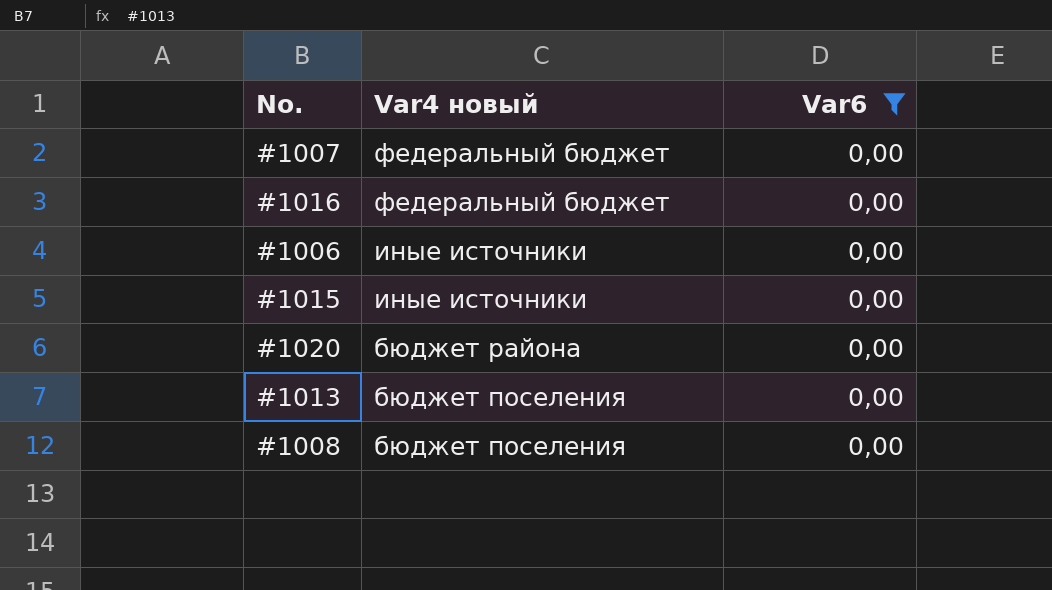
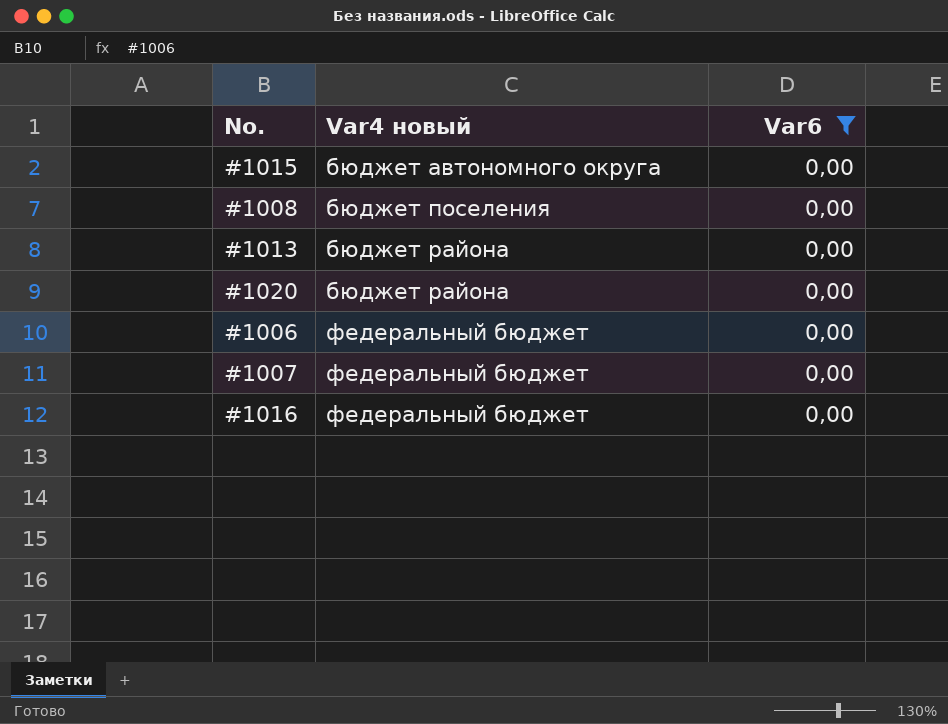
row order: Var4 новый descending -> Var4 новый ascending
#1015 | Var4 новый: иные источники -> бюджет автономного округа
#1013 | Var4 новый: бюджет поселения -> бюджет района
#1006 | Var4 новый: иные источники -> федеральный бюджет

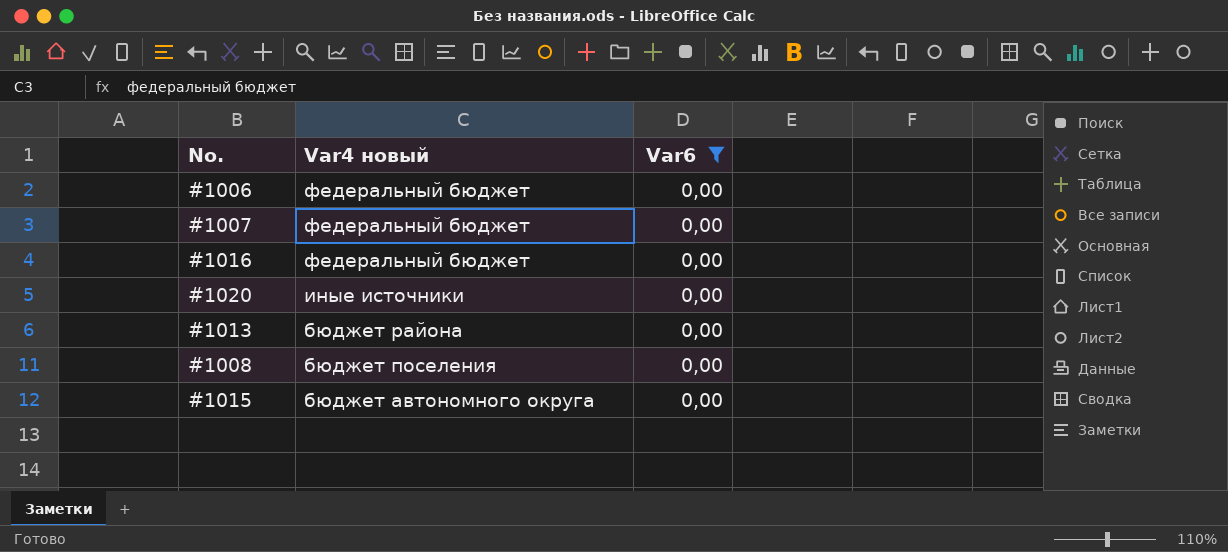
row order: Var4 новый ascending -> Var4 новый descending
#1020 | Var4 новый: бюджет района -> иные источники

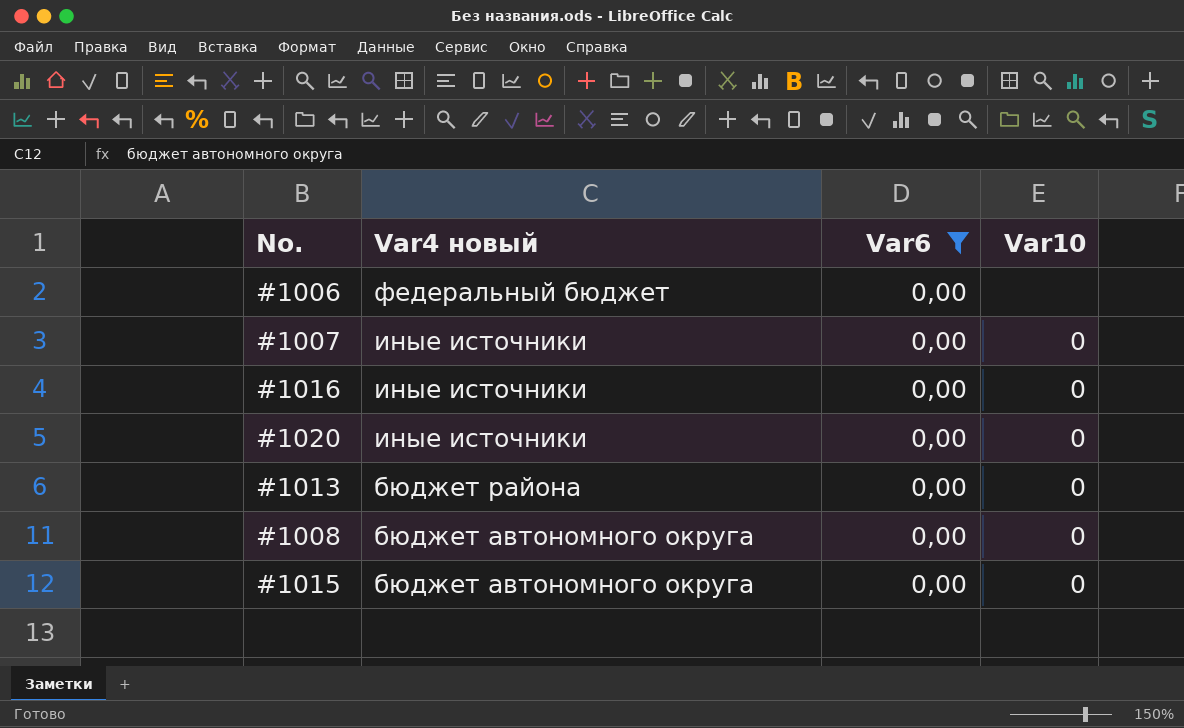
column Var10 | position: none -> 4
#1007 | Var4 новый: федеральный бюджет -> иные источники
#1016 | Var4 новый: федеральный бюджет -> иные источники
#1008 | Var4 новый: бюджет поселения -> бюджет автономного округа

